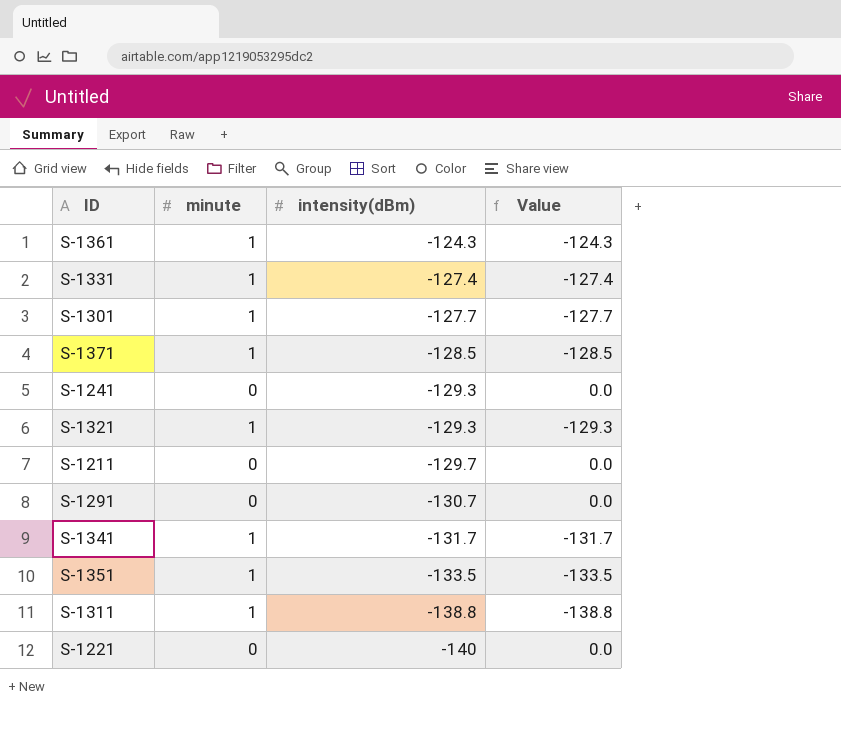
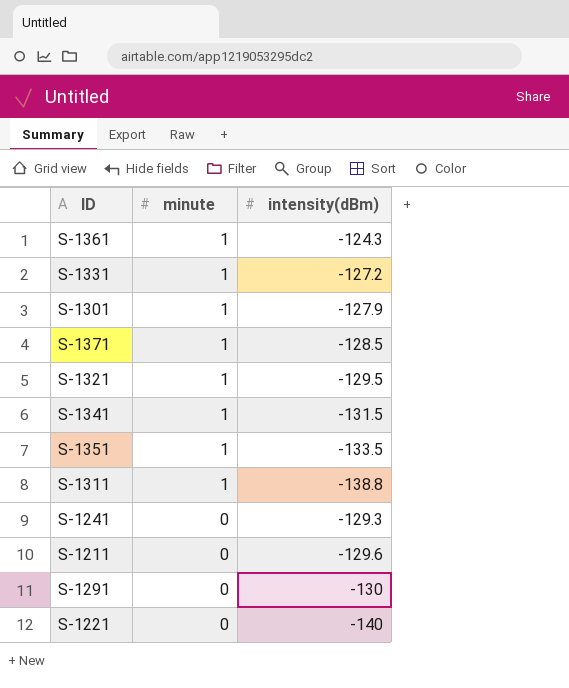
row order: intensity(dBm) descending -> minute descending
column Value | formula: [minute] * [intensity(dBm)] -> none
S-1331 | intensity(dBm): -127.4 -> -127.2
S-1301 | intensity(dBm): -127.7 -> -127.9
S-1321 | intensity(dBm): -129.3 -> -129.5
S-1341 | intensity(dBm): -131.7 -> -131.5
S-1211 | intensity(dBm): -129.7 -> -129.6
S-1291 | intensity(dBm): -130.7 -> -130

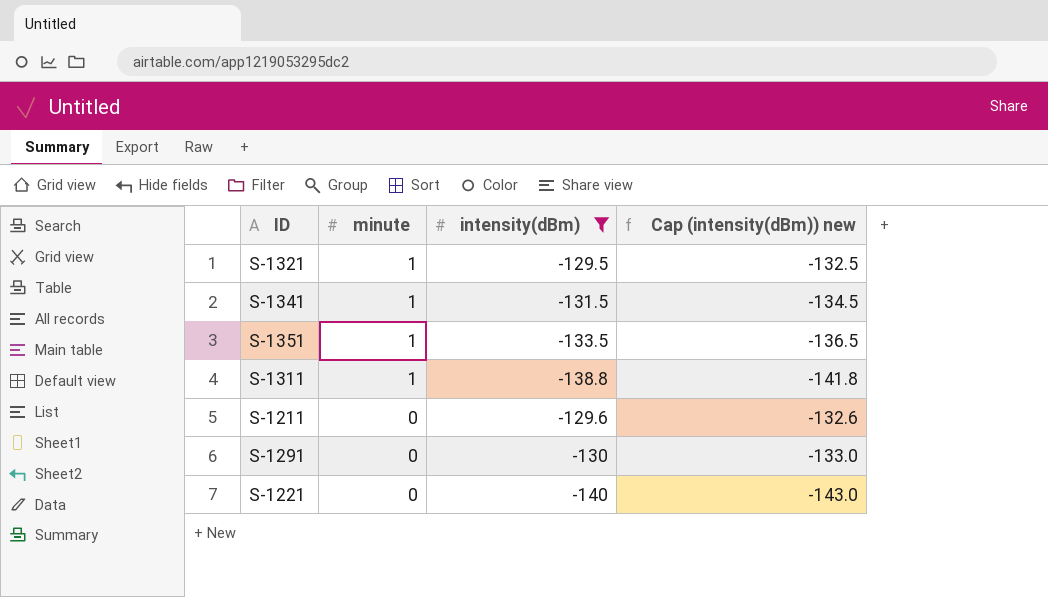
filter: none -> intensity(dBm) <= -129.5
column Cap (intensity(dBm)) new | formula: none -> [intensity(dBm)] - 3

